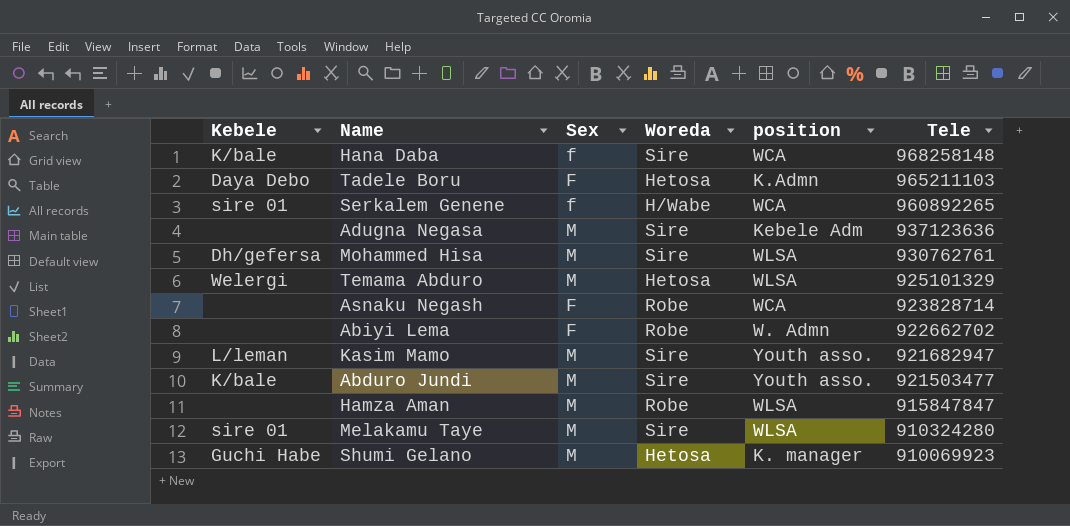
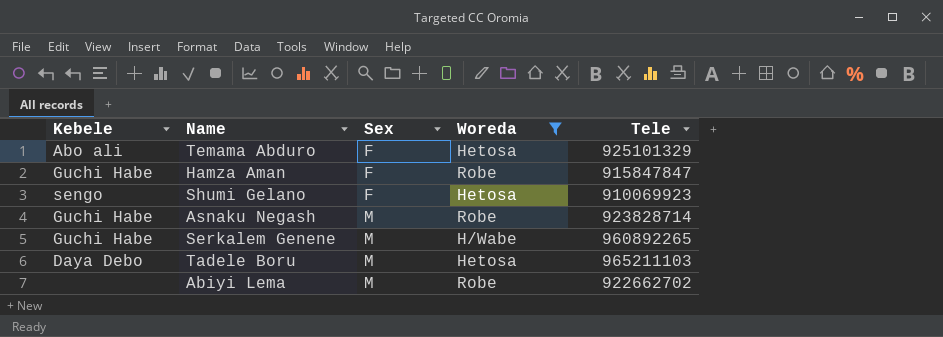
filter: none -> Woreda != Sire
row order: Tele descending -> Sex ascending
column position | position: 5 -> none
Temama Abduro | Kebele: Welergi -> Abo ali
Temama Abduro | Sex: M -> F
Hamza Aman | Kebele: none -> Guchi Habe
Hamza Aman | Sex: M -> F
Shumi Gelano | Kebele: Guchi Habe -> sengo
Shumi Gelano | Sex: M -> F
Asnaku Negash | Kebele: none -> Guchi Habe
Asnaku Negash | Sex: F -> M
Serkalem Genene | Kebele: sire 01 -> Guchi Habe
Serkalem Genene | Sex: f -> M
Tadele Boru | Sex: F -> M
Abiyi Lema | Sex: F -> M

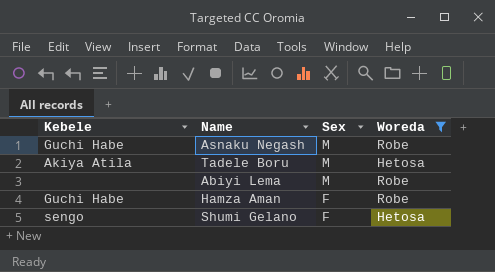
row order: Sex ascending -> Sex descending
column Tele | position: 5 -> none
row Temama Abduro: Abo ali | F | Hetosa | 925101329 -> none
row Serkalem Genene: Guchi Habe | M | H/Wabe | 960892265 -> none
Tadele Boru | Kebele: Daya Debo -> Akiya Atila

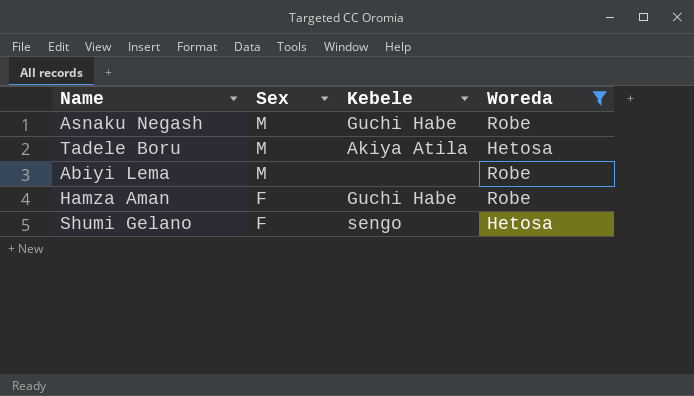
column Kebele | position: 1 -> 3

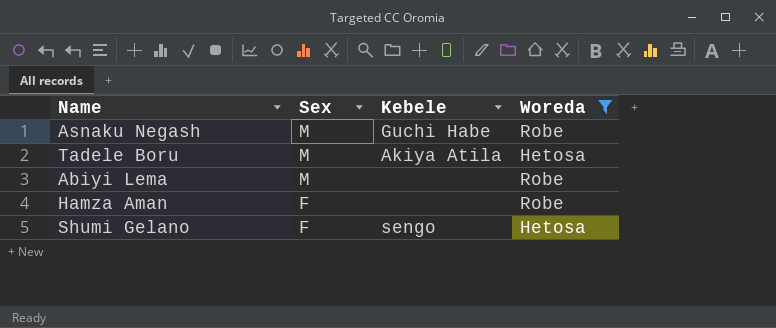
Hamza Aman | Kebele: Guchi Habe -> none

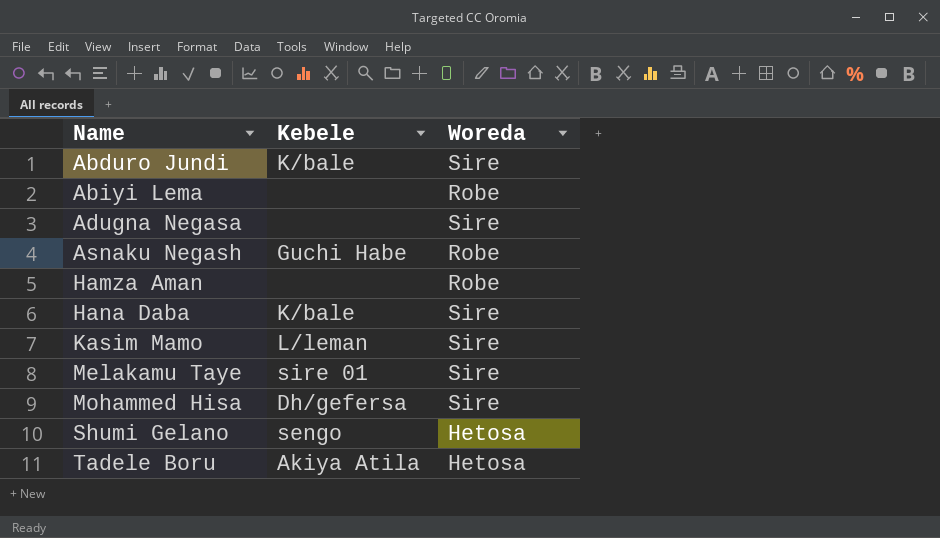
filter: Woreda != Sire -> none
row order: Sex descending -> Name ascending
column Sex | position: 2 -> none

